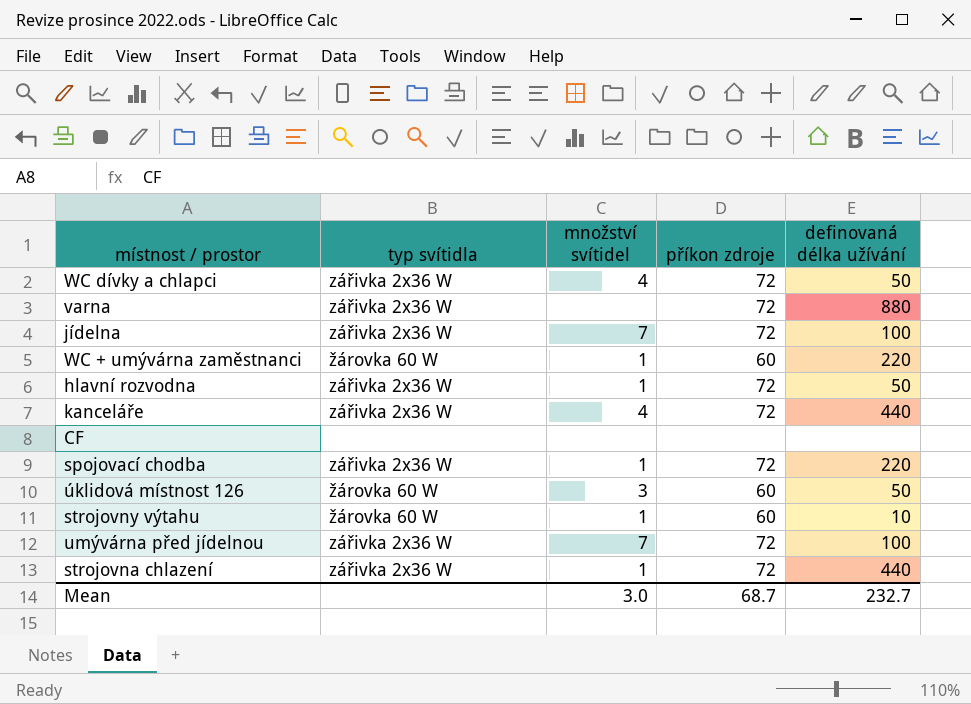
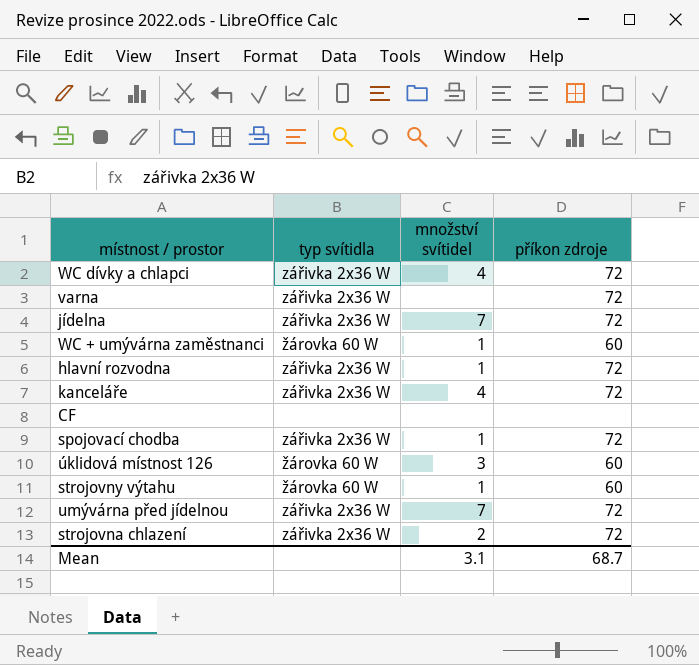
column definovaná délka užívání | position: 5 -> none
strojovna chlazení | množství svítidel: 1 -> 2
Mean | množství svítidel: 3.0 -> 3.1

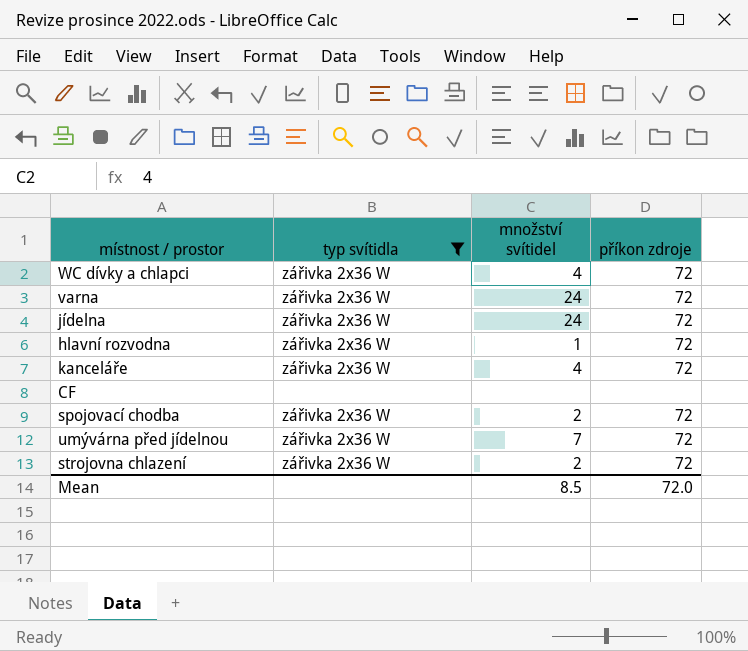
filter: none -> typ svítidla != žárovka 60 W
varna | množství svítidel: none -> 24
jídelna | množství svítidel: 7 -> 24
spojovací chodba | množství svítidel: 1 -> 2
Mean | množství svítidel: 3.1 -> 8.5
Mean | příkon zdroje: 68.7 -> 72.0

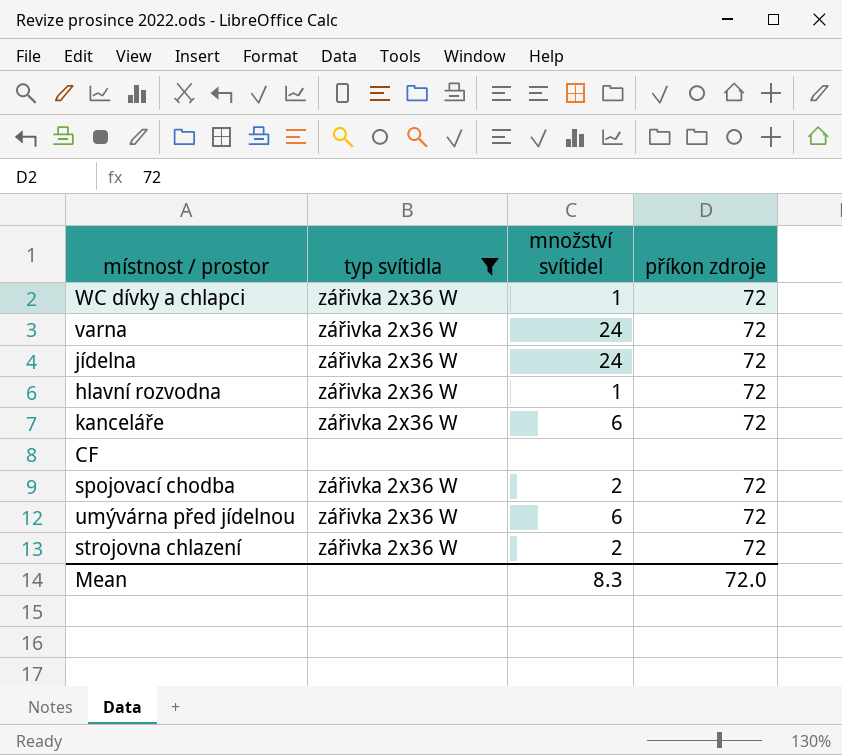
WC dívky a chlapci | množství svítidel: 4 -> 1
kanceláře | množství svítidel: 4 -> 6
umývárna před jídelnou | množství svítidel: 7 -> 6
Mean | množství svítidel: 8.5 -> 8.3

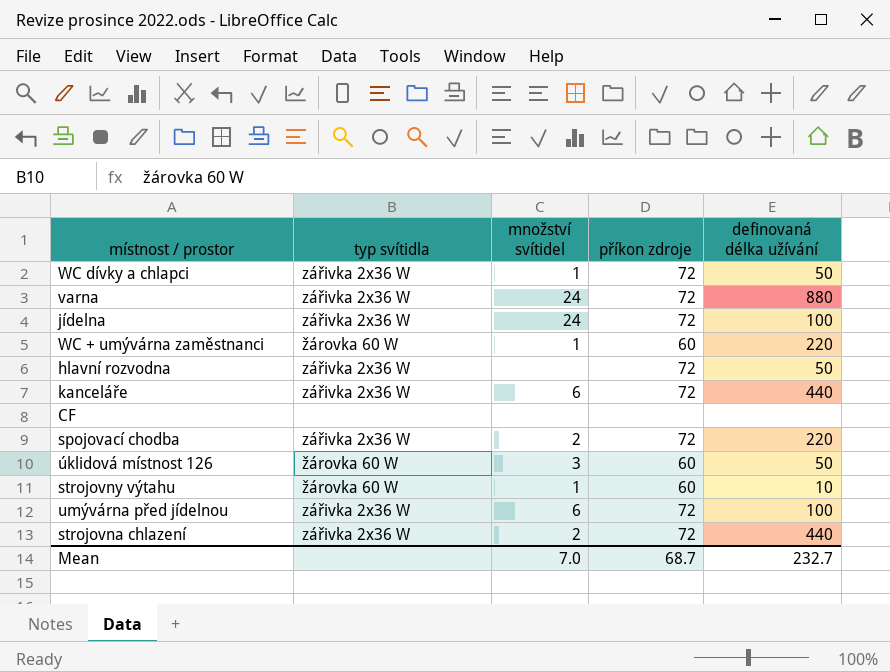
filter: typ svítidla != žárovka 60 W -> none
column definovaná délka užívání | position: none -> 5
hlavní rozvodna | množství svítidel: 1 -> none
Mean | množství svítidel: 8.3 -> 7.0
Mean | příkon zdroje: 72.0 -> 68.7

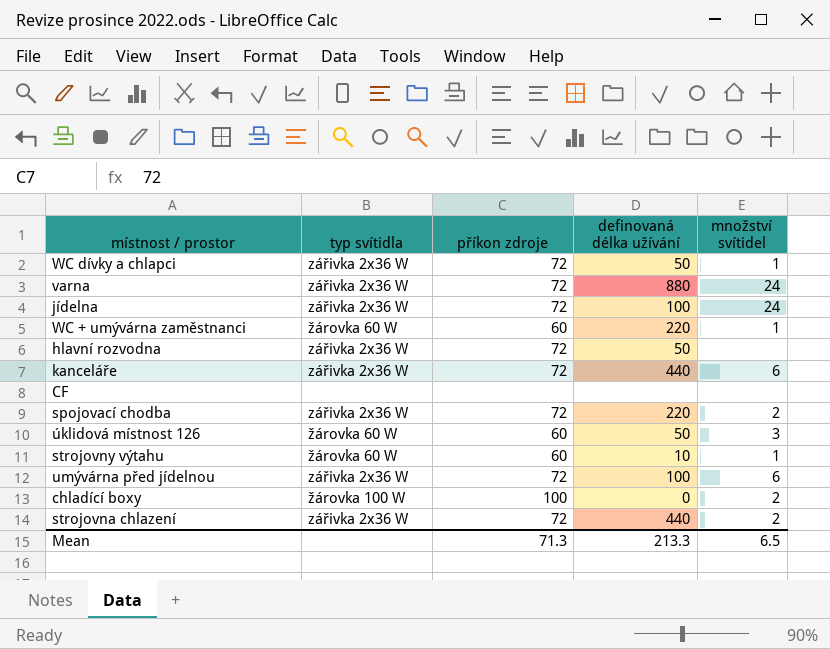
column množství svítidel | position: 3 -> 5
row chladící boxy: none -> žárovka 100 W | 100 | 0 | 2
Mean | příkon zdroje: 68.7 -> 71.3
Mean | definovaná délka užívání: 232.7 -> 213.3
Mean | množství svítidel: 7.0 -> 6.5

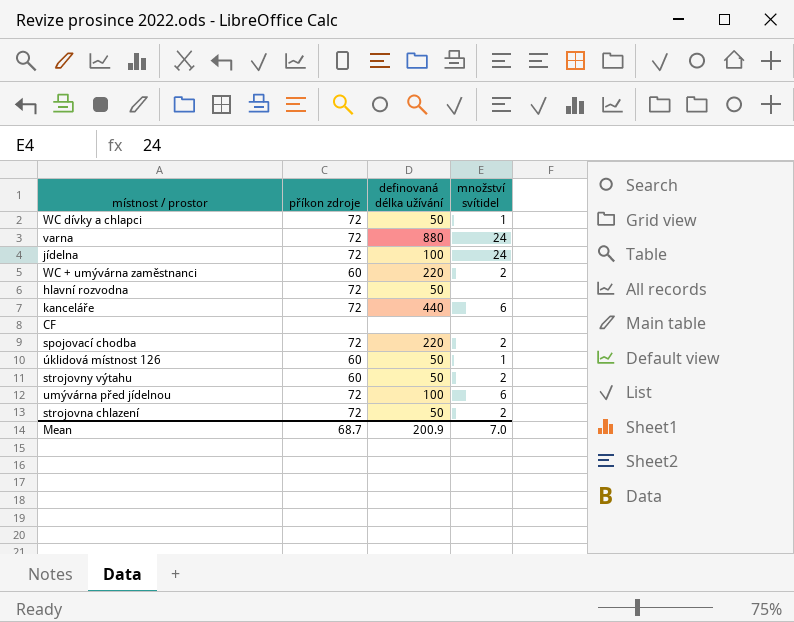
column typ svítidla | position: 2 -> none
row chladící boxy: žárovka 100 W | 100 | 0 | 2 -> none
WC + umývárna zaměstnanci | množství svítidel: 1 -> 2
úklidová místnost 126 | množství svítidel: 3 -> 1
strojovny výtahu | definovaná délka užívání: 10 -> 50
strojovny výtahu | množství svítidel: 1 -> 2
strojovna chlazení | definovaná délka užívání: 440 -> 50
Mean | příkon zdroje: 71.3 -> 68.7
Mean | definovaná délka užívání: 213.3 -> 200.9
Mean | množství svítidel: 6.5 -> 7.0

